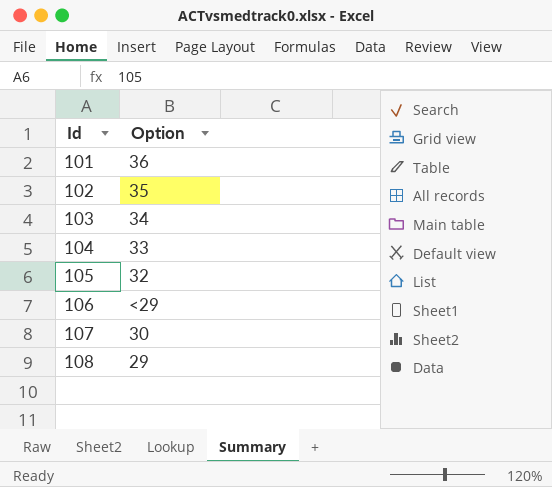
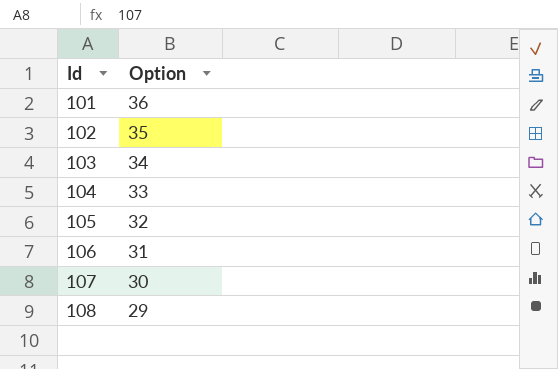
106 | Option: <29 -> 31

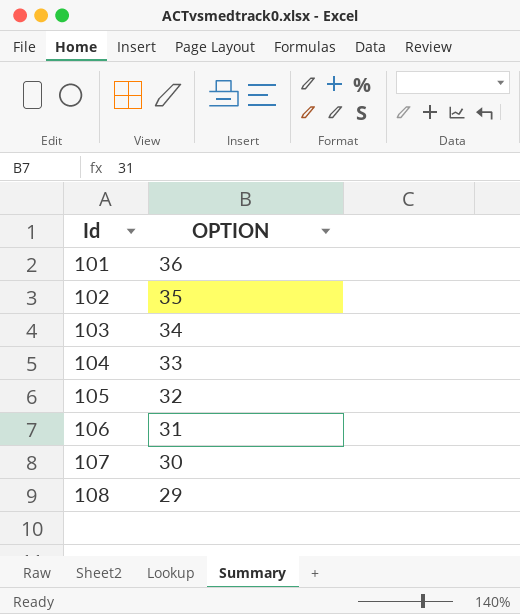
column name: Option -> OPTION

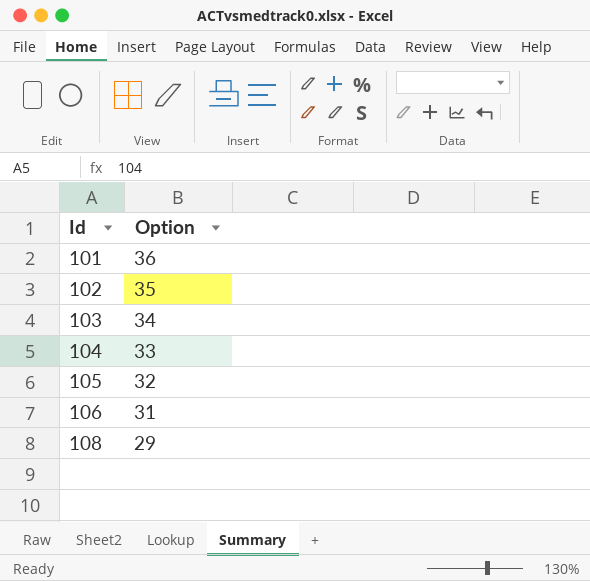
column name: OPTION -> Option
row 107: 30 -> none

